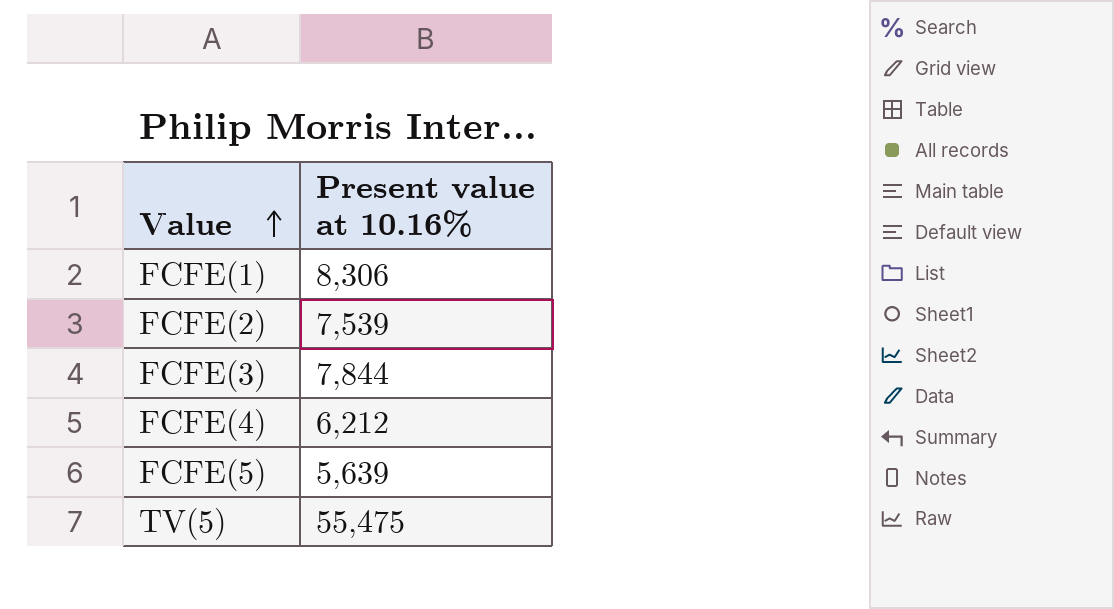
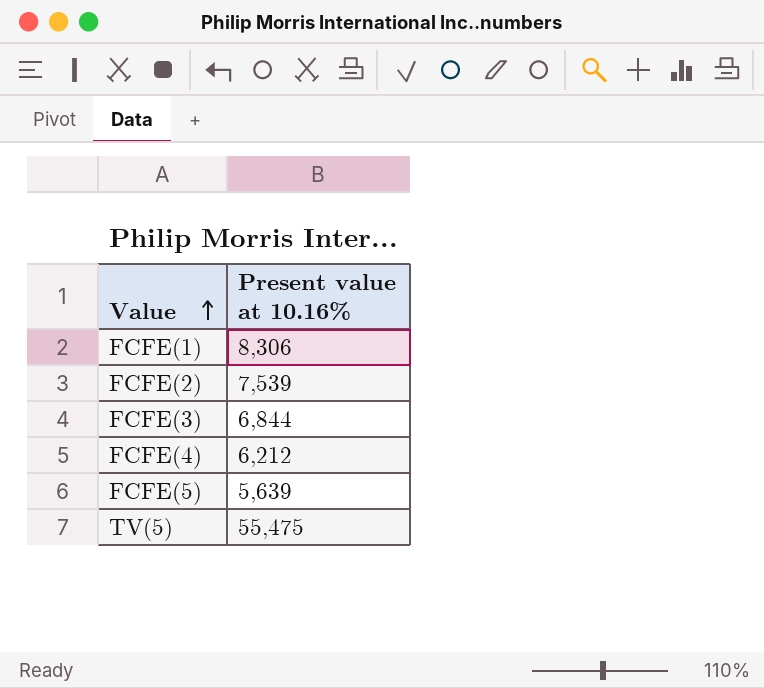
FCFE(3) | Present value at 10.16%: 7,844 -> 6,844

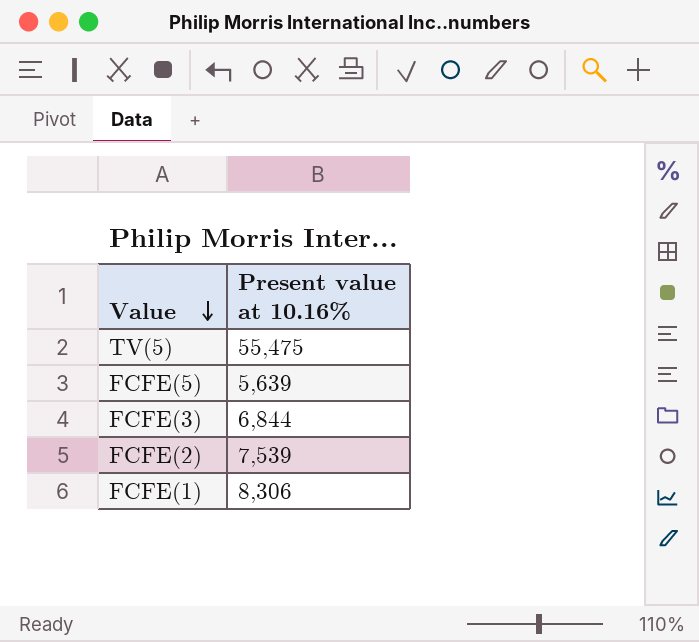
row order: Value ascending -> Value descending
row FCFE(4): 6,212 -> none

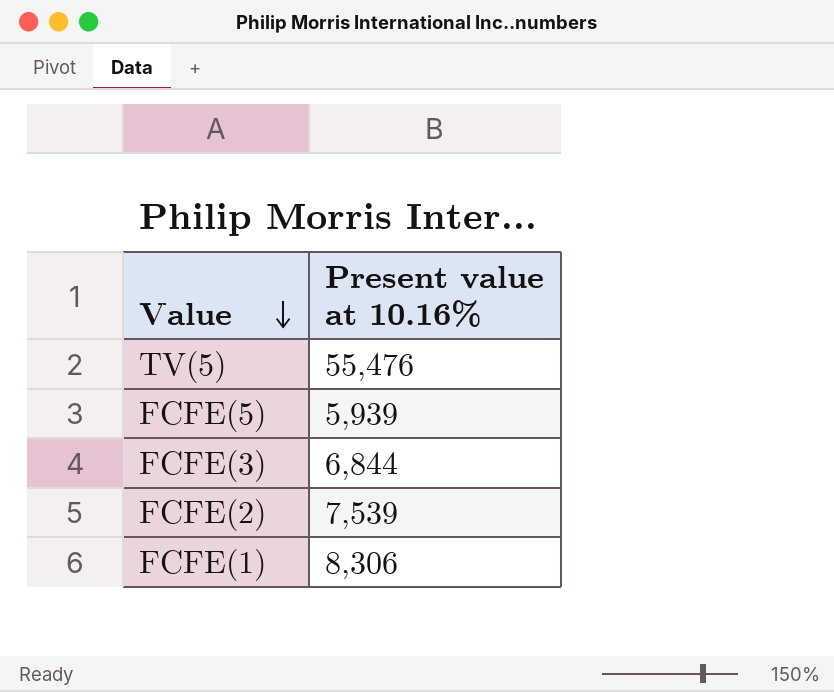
TV(5) | Present value at 10.16%: 55,475 -> 55,476
FCFE(5) | Present value at 10.16%: 5,639 -> 5,939

